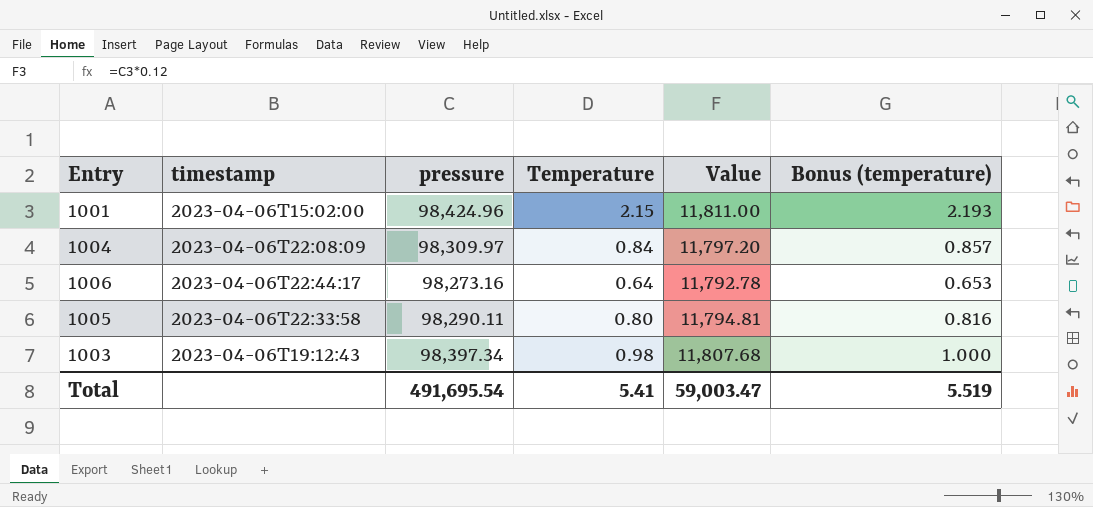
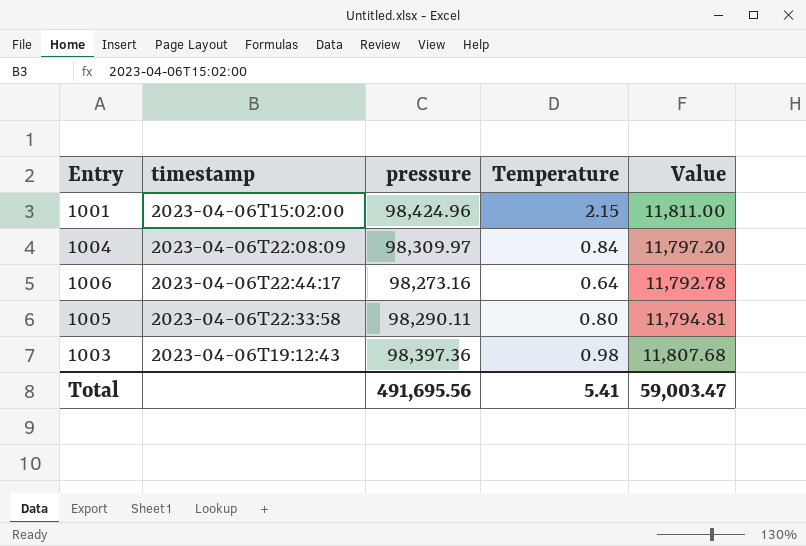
column Bonus (temperature) | formula: [Temperature] * 1.02 -> none
1003 | pressure: 98,397.34 -> 98,397.36
Total | pressure: 491,695.54 -> 491,695.56

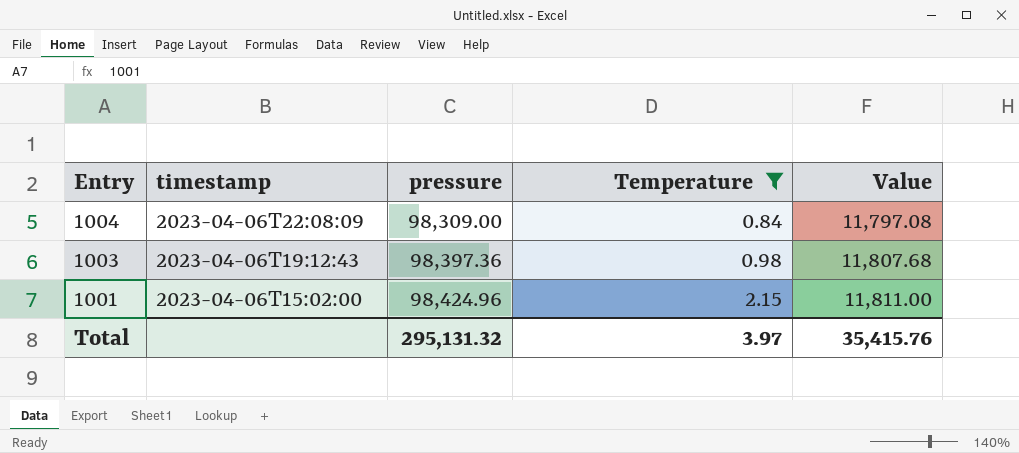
filter: none -> Temperature >= 0.84
row order: none -> Entry descending
1004 | pressure: 98,309.97 -> 98,309.00
1004 | Value: 11,797.20 -> 11,797.08
Total | pressure: 491,695.56 -> 295,131.32
Total | Temperature: 5.41 -> 3.97
Total | Value: 59,003.47 -> 35,415.76

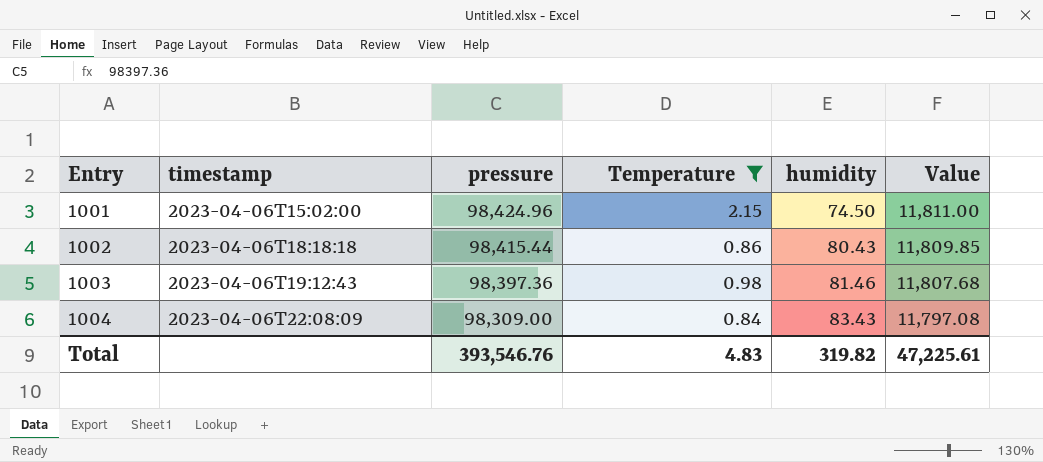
row order: Entry descending -> Entry ascending
column humidity | position: none -> 5
row 1002: none -> 2023-04-06T18:18:18 | 98,415.44 | 0.86 | 80.43 | 11,809.85
Total | pressure: 295,131.32 -> 393,546.76
Total | Temperature: 3.97 -> 4.83
Total | Value: 35,415.76 -> 47,225.61

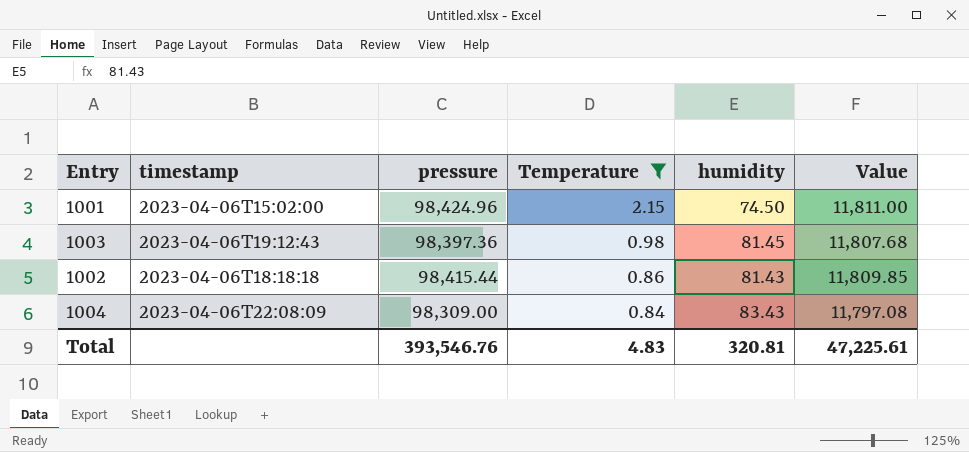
row order: Entry ascending -> Temperature descending
1003 | humidity: 81.46 -> 81.45
1002 | humidity: 80.43 -> 81.43
Total | humidity: 319.82 -> 320.81

